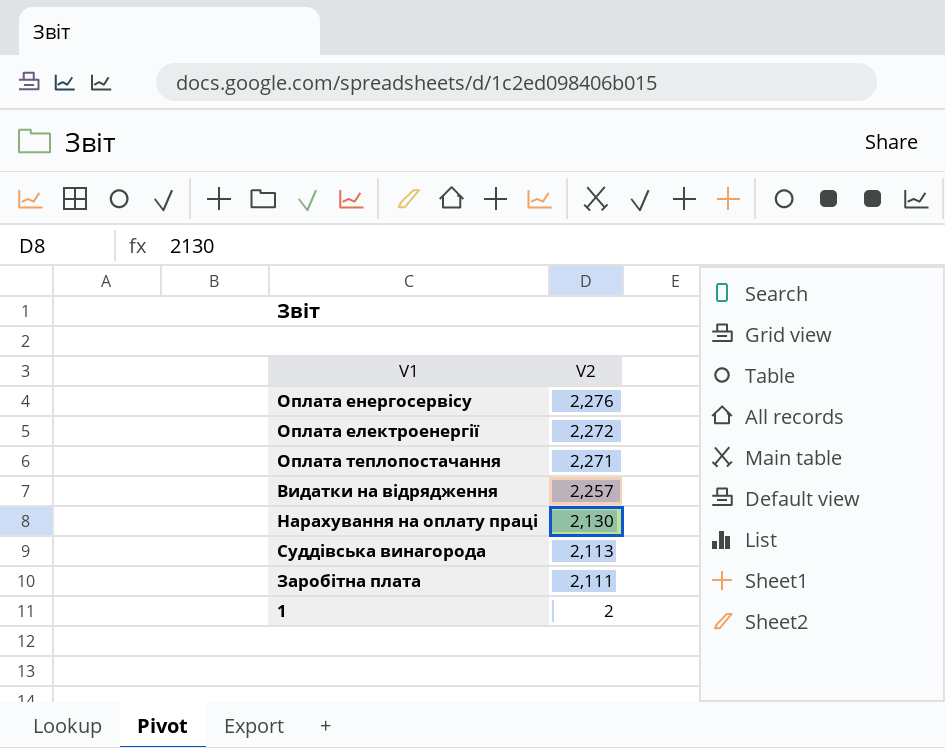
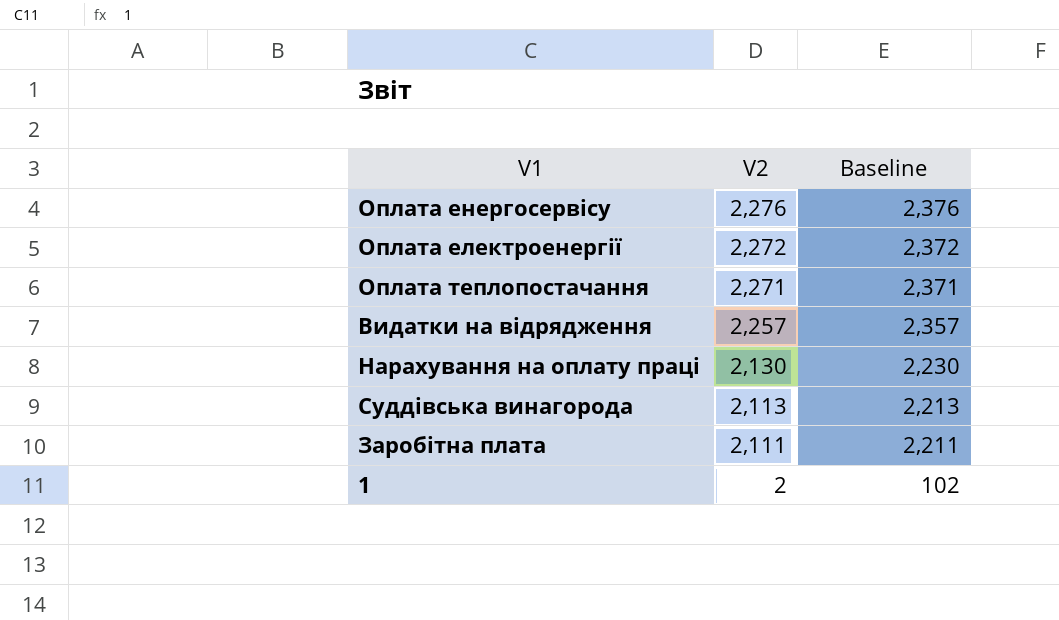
column Baseline | formula: none -> [V2] + 100

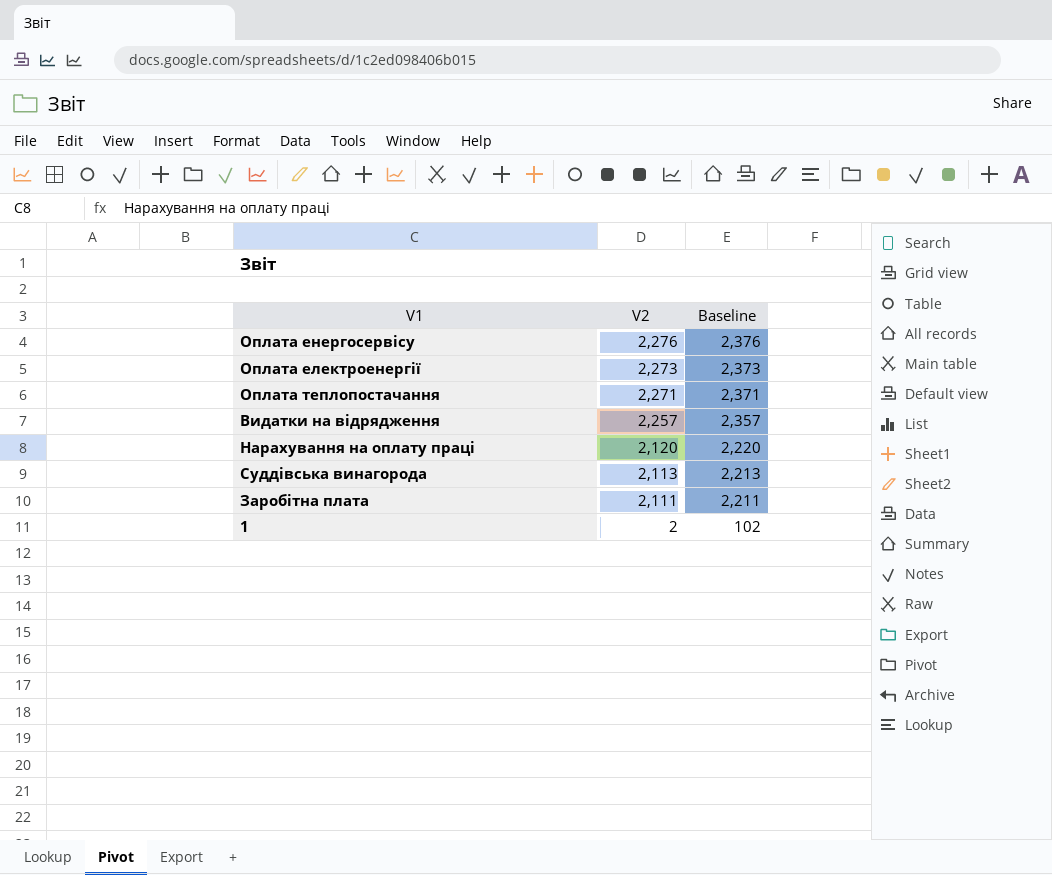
Оплата електроенергії | V2: 2,272 -> 2,273
Оплата електроенергії | Baseline: 2,372 -> 2,373
Нарахування на оплату праці | V2: 2,130 -> 2,120
Нарахування на оплату праці | Baseline: 2,230 -> 2,220

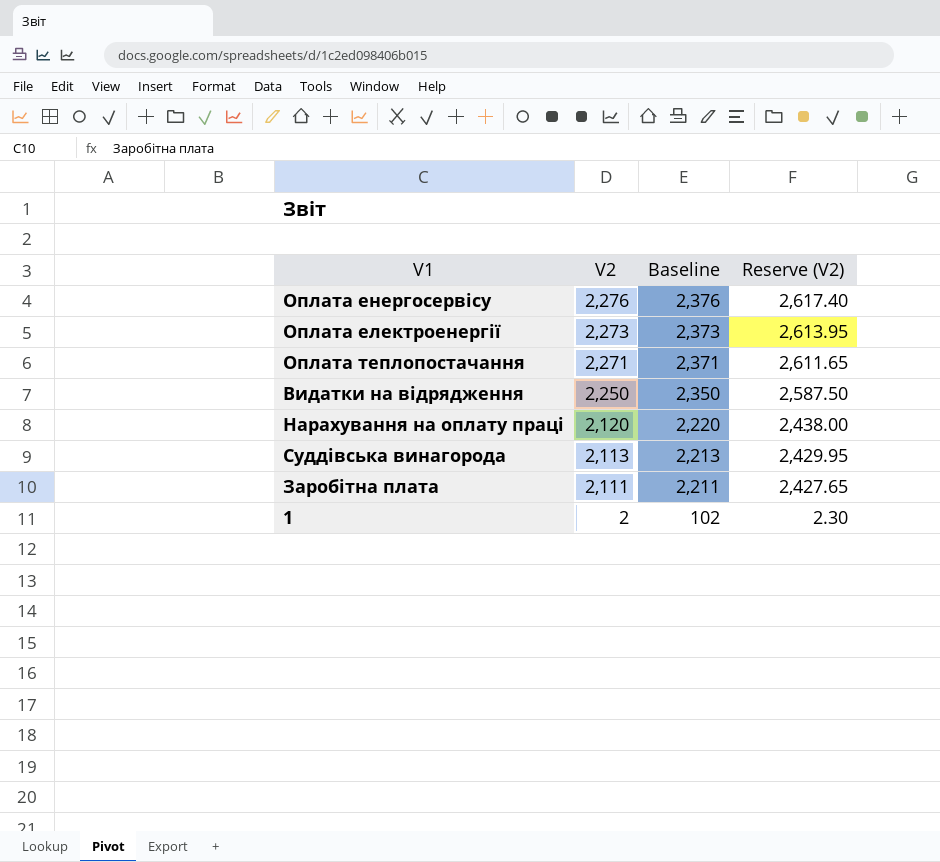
column Reserve (V2) | formula: none -> [V2] * 1.15
Видатки на відрядження | V2: 2,257 -> 2,250
Видатки на відрядження | Baseline: 2,357 -> 2,350

